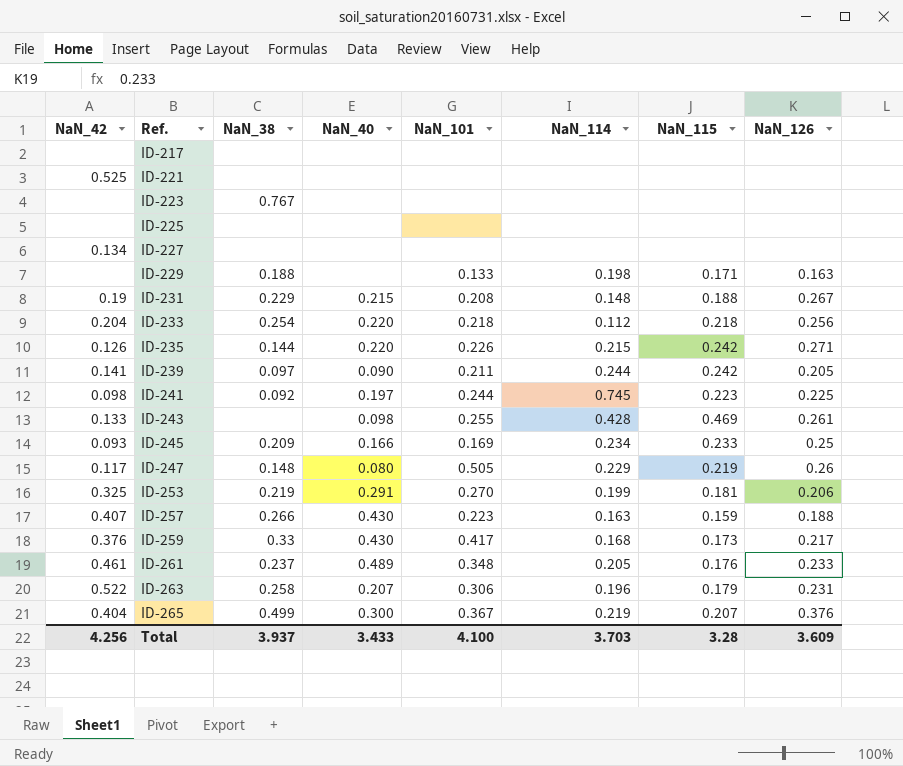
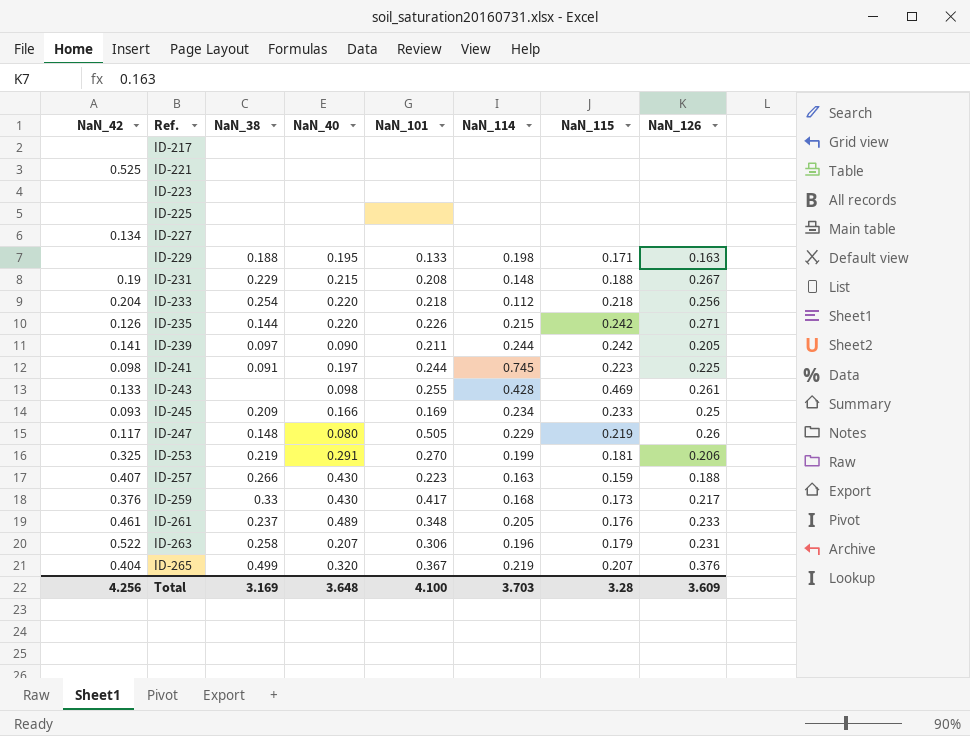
ID-223 | NaN_38: 0.767 -> none
ID-229 | NaN_40: none -> 0.195
ID-241 | NaN_38: 0.092 -> 0.091
ID-265 | NaN_40: 0.300 -> 0.320
Total | NaN_38: 3.937 -> 3.169
Total | NaN_40: 3.433 -> 3.648

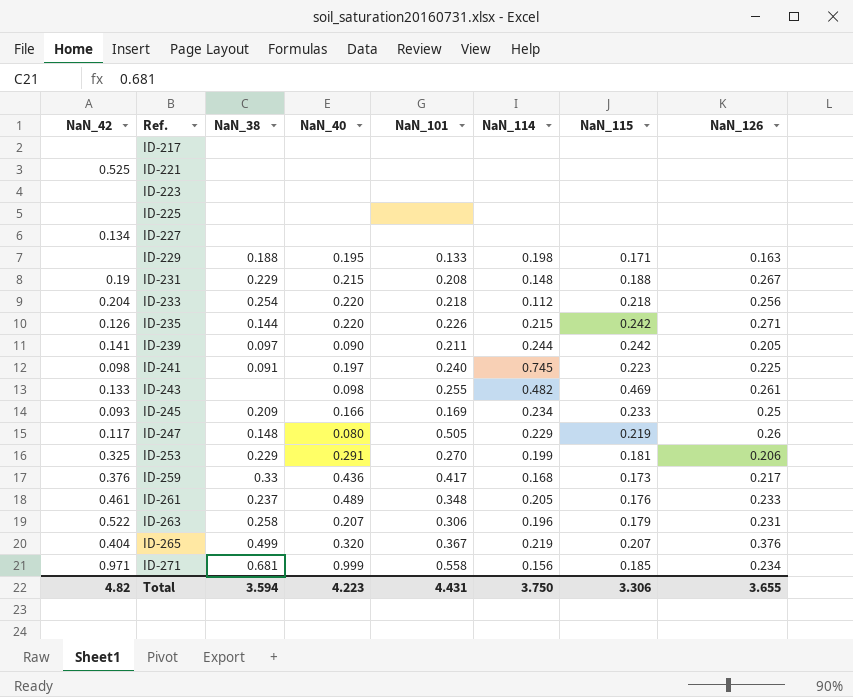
row ID-257: 0.407 | 0.266 | 0.430 | 0.223 | 0.163 | 0.159 | 0.188 -> none
ID-241 | NaN_101: 0.244 -> 0.240
ID-243 | NaN_114: 0.428 -> 0.482
ID-253 | NaN_38: 0.219 -> 0.229
ID-259 | NaN_40: 0.430 -> 0.436
row ID-271: none -> 0.971 | 0.681 | 0.999 | 0.558 | 0.156 | 0.185 | 0.234
Total | NaN_42: 4.256 -> 4.82
Total | NaN_38: 3.169 -> 3.594
Total | NaN_40: 3.648 -> 4.223
Total | NaN_101: 4.100 -> 4.431
Total | NaN_114: 3.703 -> 3.750
Total | NaN_115: 3.28 -> 3.306
Total | NaN_126: 3.609 -> 3.655

